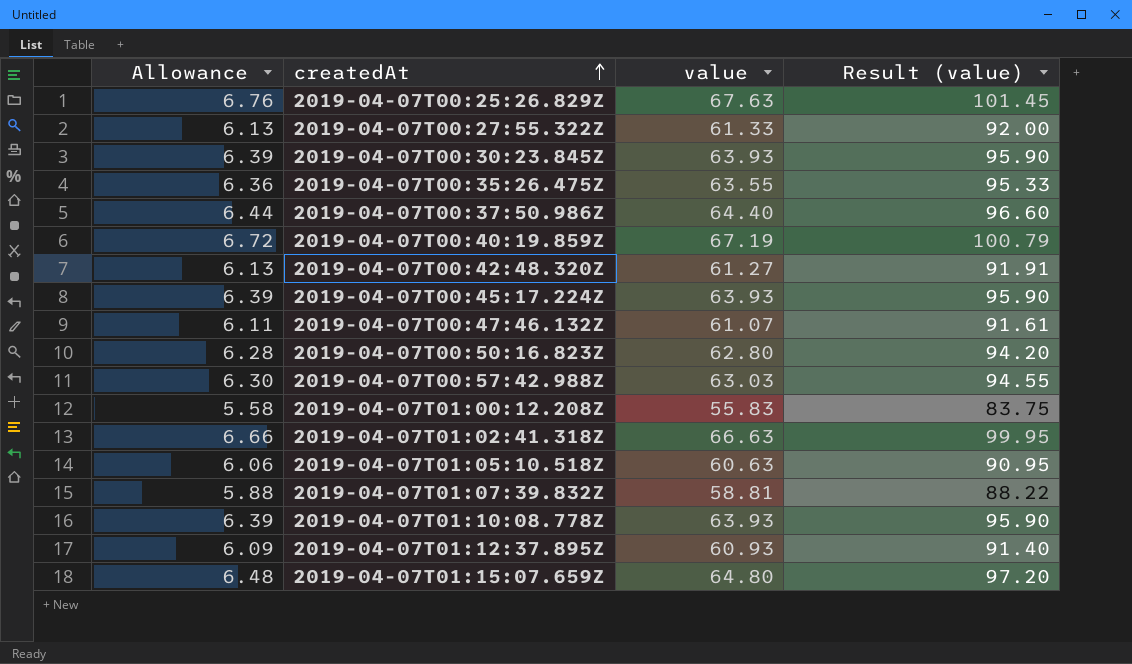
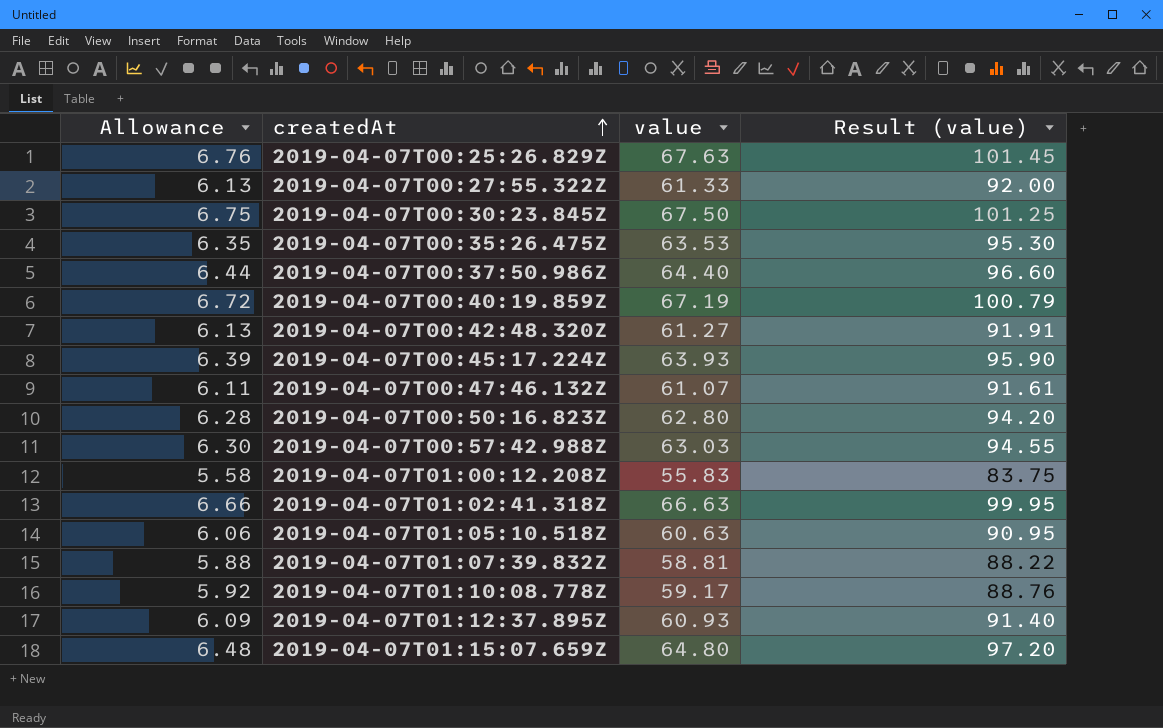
2019-04-07T00:30:23.845Z | Allowance: 6.39 -> 6.75
2019-04-07T00:30:23.845Z | value: 63.93 -> 67.50
2019-04-07T00:30:23.845Z | Result (value): 95.90 -> 101.25
2019-04-07T00:35:26.475Z | Allowance: 6.36 -> 6.35
2019-04-07T00:35:26.475Z | value: 63.55 -> 63.53
2019-04-07T00:35:26.475Z | Result (value): 95.33 -> 95.30
2019-04-07T01:10:08.778Z | Allowance: 6.39 -> 5.92
2019-04-07T01:10:08.778Z | value: 63.93 -> 59.17
2019-04-07T01:10:08.778Z | Result (value): 95.90 -> 88.76

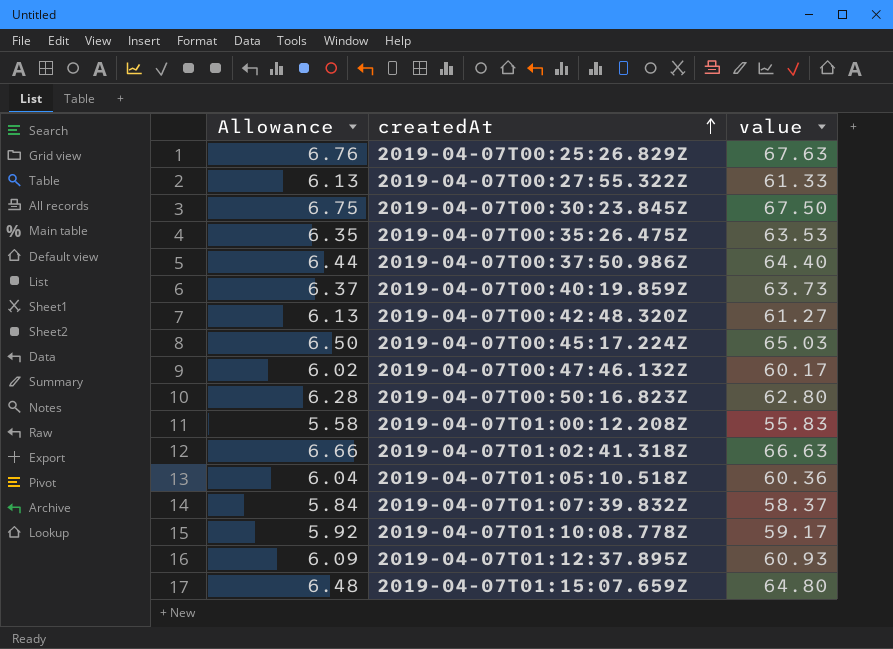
column Result (value) | formula: [value] * 1.5 -> none
row 2019-04-07T00:57:42.988Z: 6.30 | 63.03 | 94.55 -> none
2019-04-07T00:40:19.859Z | Allowance: 6.72 -> 6.37
2019-04-07T00:40:19.859Z | value: 67.19 -> 63.73
2019-04-07T00:45:17.224Z | Allowance: 6.39 -> 6.50
2019-04-07T00:45:17.224Z | value: 63.93 -> 65.03
2019-04-07T00:47:46.132Z | Allowance: 6.11 -> 6.02
2019-04-07T00:47:46.132Z | value: 61.07 -> 60.17
2019-04-07T01:05:10.518Z | Allowance: 6.06 -> 6.04
2019-04-07T01:05:10.518Z | value: 60.63 -> 60.36
2019-04-07T01:07:39.832Z | Allowance: 5.88 -> 5.84
2019-04-07T01:07:39.832Z | value: 58.81 -> 58.37

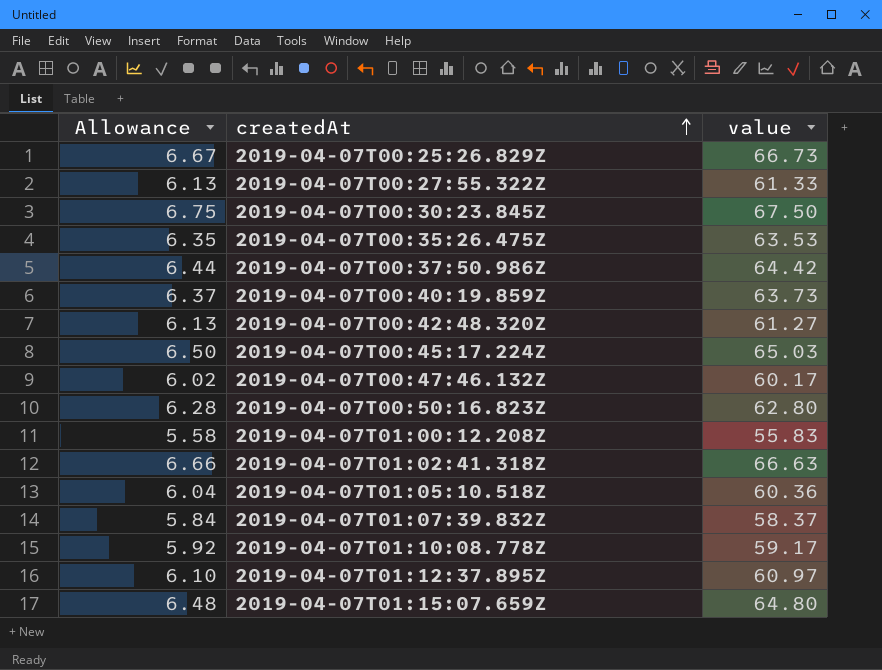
2019-04-07T00:25:26.829Z | Allowance: 6.76 -> 6.67
2019-04-07T00:25:26.829Z | value: 67.63 -> 66.73
2019-04-07T00:37:50.986Z | value: 64.40 -> 64.42
2019-04-07T01:12:37.895Z | Allowance: 6.09 -> 6.10
2019-04-07T01:12:37.895Z | value: 60.93 -> 60.97

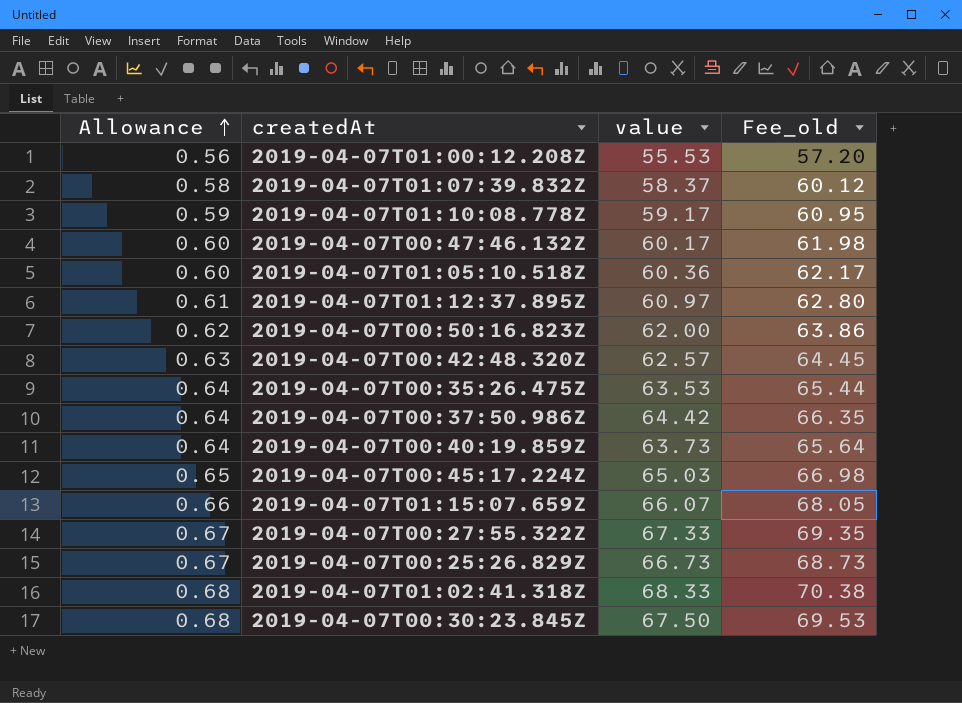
row order: createdAt ascending -> Allowance ascending
column Allowance | formula: [value] * 0.1 -> [value] * 0.01
column Fee_old | formula: none -> [value] * 1.03
2019-04-07T01:00:12.208Z | value: 55.83 -> 55.53
2019-04-07T00:50:16.823Z | value: 62.80 -> 62.00
2019-04-07T00:42:48.320Z | value: 61.27 -> 62.57
2019-04-07T01:15:07.659Z | value: 64.80 -> 66.07
2019-04-07T00:27:55.322Z | value: 61.33 -> 67.33
2019-04-07T01:02:41.318Z | value: 66.63 -> 68.33

